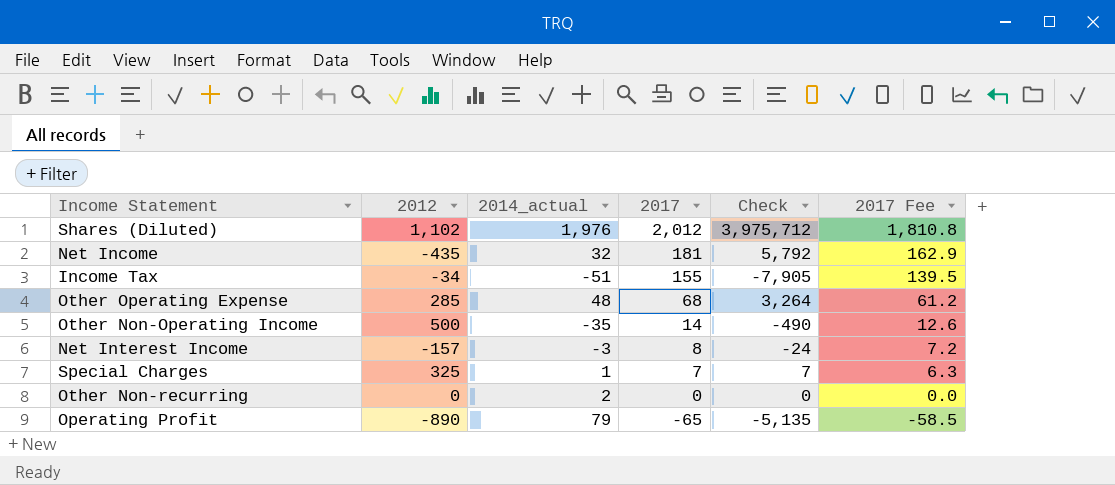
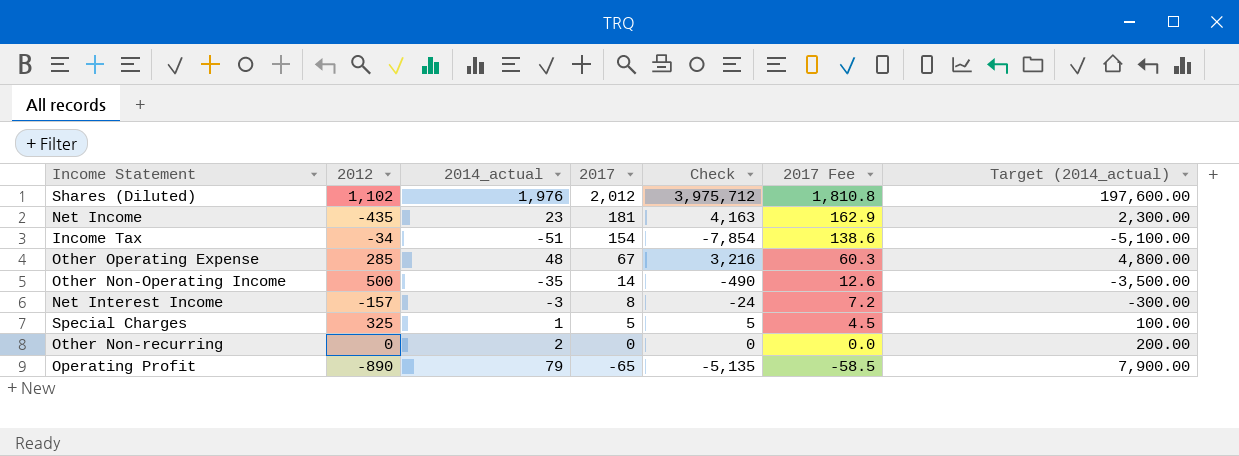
column Target (2014_actual) | formula: none -> [2014_actual] * 100
Net Income | 2014_actual: 32 -> 23
Net Income | Check: 5,792 -> 4,163
Income Tax | 2017: 155 -> 154
Income Tax | Check: -7,905 -> -7,854
Income Tax | 2017 Fee: 139.5 -> 138.6
Other Operating Expense | 2017: 68 -> 67
Other Operating Expense | Check: 3,264 -> 3,216
Other Operating Expense | 2017 Fee: 61.2 -> 60.3
Special Charges | 2017: 7 -> 5
Special Charges | Check: 7 -> 5
Special Charges | 2017 Fee: 6.3 -> 4.5

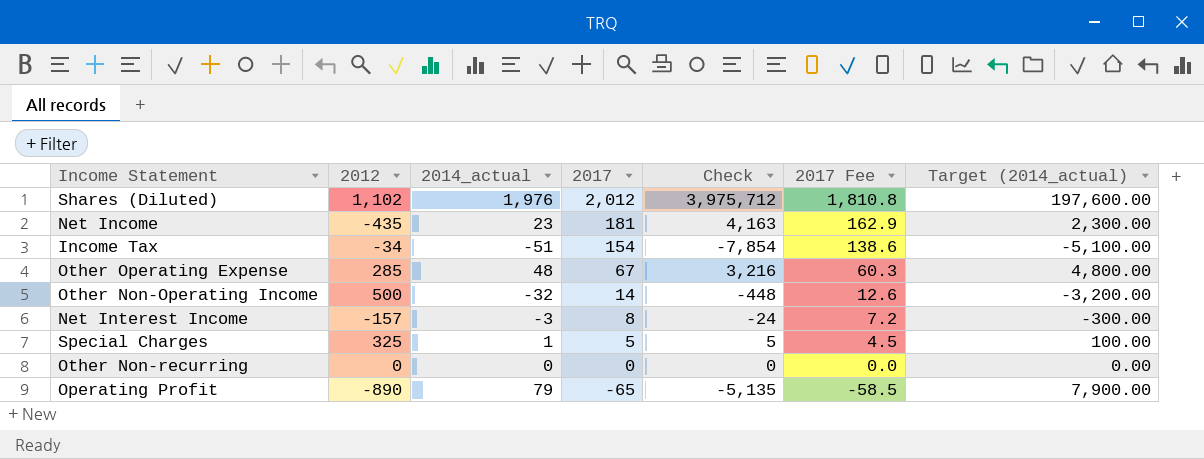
Other Non-Operating Income | 2014_actual: -35 -> -32
Other Non-Operating Income | Check: -490 -> -448
Other Non-Operating Income | Target (2014_actual): -3,500.00 -> -3,200.00
Other Non-recurring | 2014_actual: 2 -> 0
Other Non-recurring | Target (2014_actual): 200.00 -> 0.00

